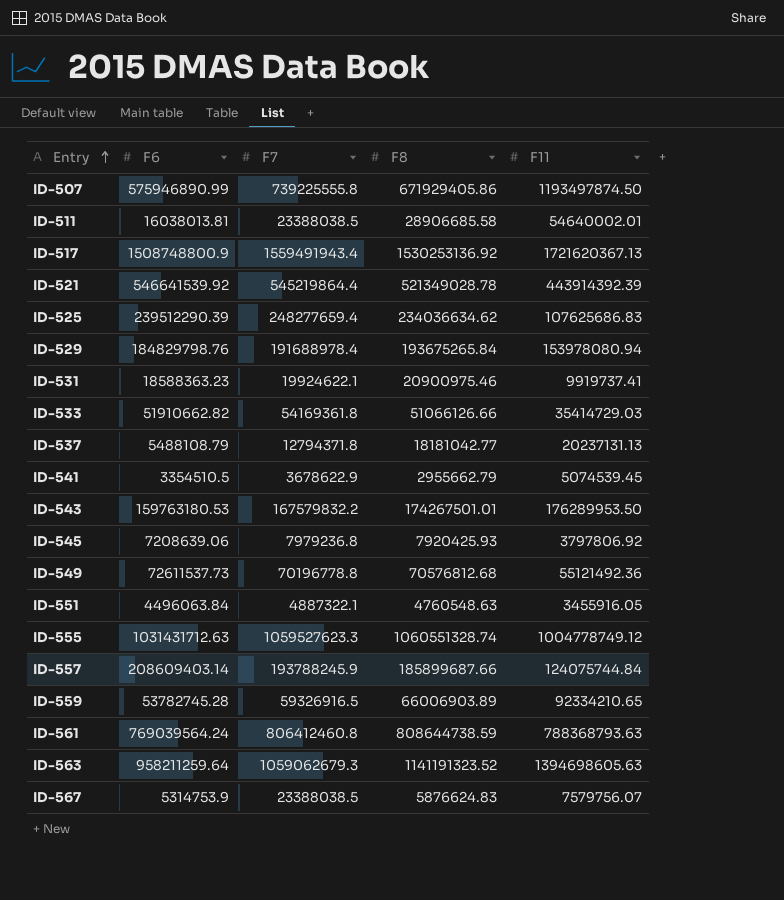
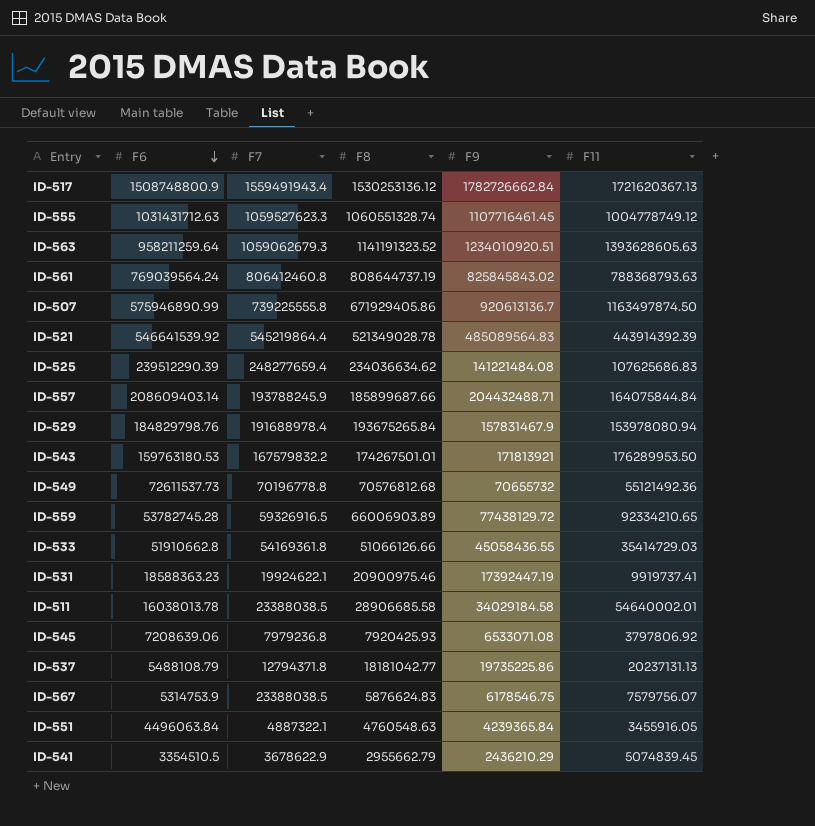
row order: Entry ascending -> F6 descending
column F9 | position: none -> 5
ID-517 | F8: 1530253136.92 -> 1530253136.12
ID-563 | F11: 1394698605.63 -> 1393628605.63
ID-561 | F8: 808644738.59 -> 808644737.19
ID-507 | F11: 1193497874.50 -> 1163497874.50
ID-557 | F11: 124075744.84 -> 164075844.84
ID-533 | F6: 51910662.82 -> 51910662.8
ID-511 | F6: 16038013.81 -> 16038013.78
ID-541 | F11: 5074539.45 -> 5074839.45

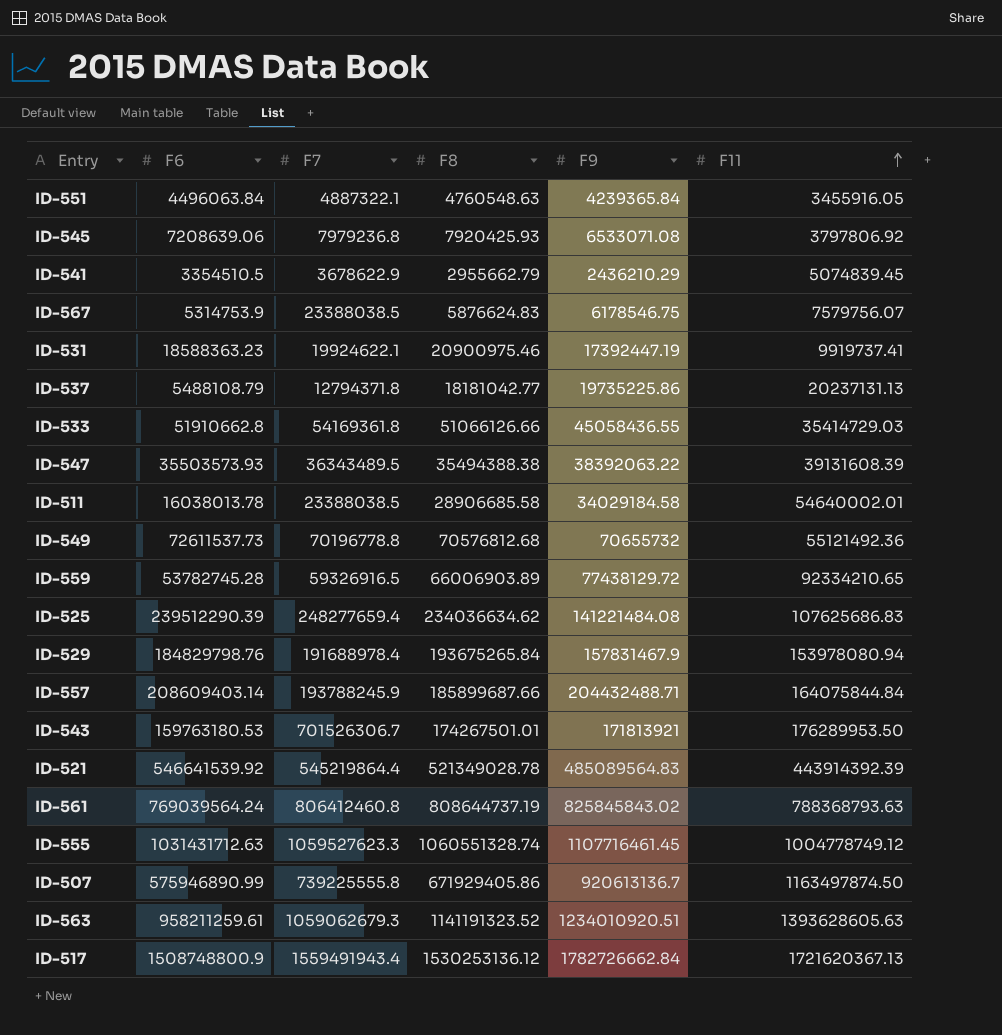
row order: F6 descending -> F11 ascending
row ID-547: none -> 35503573.93 | 36343489.5 | 35494388.38 | 38392063.22 | 39131608.39
ID-543 | F7: 167579832.2 -> 701526306.7
ID-563 | F6: 958211259.64 -> 958211259.61

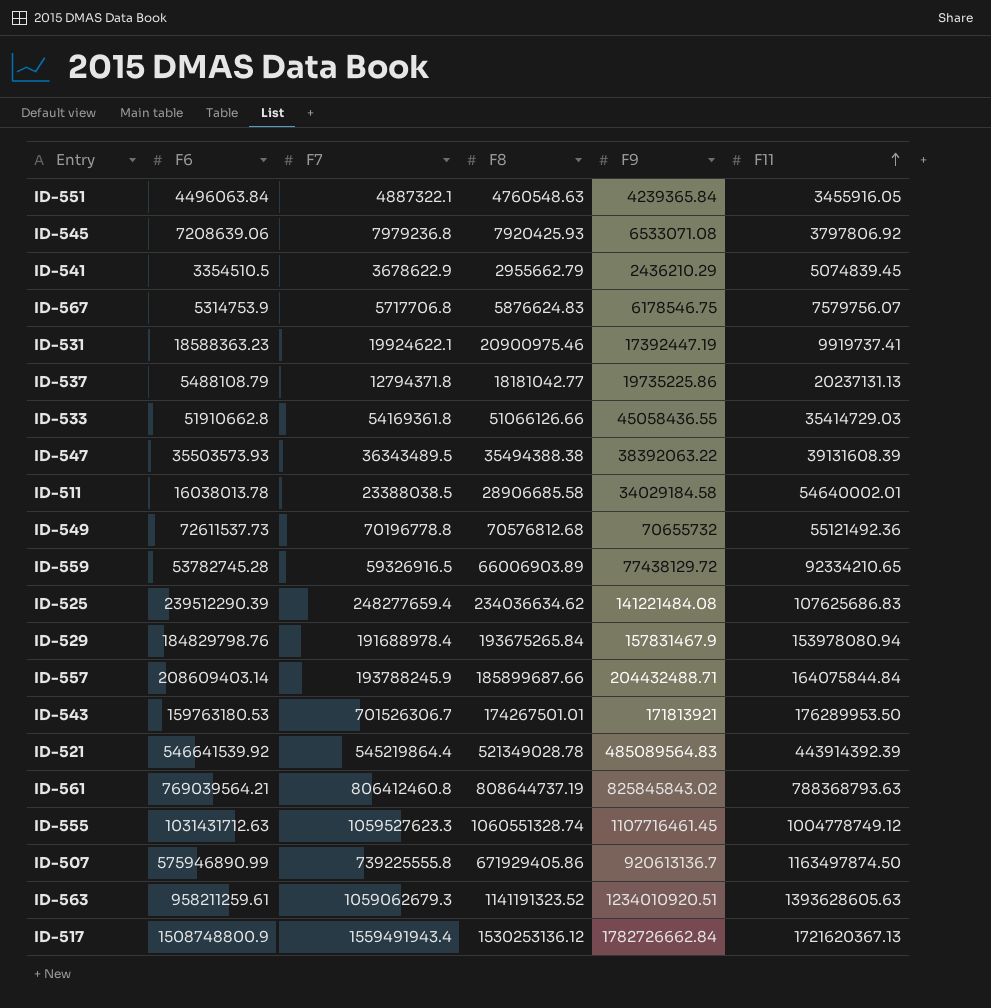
ID-567 | F7: 23388038.5 -> 5717706.8
ID-561 | F6: 769039564.24 -> 769039564.21

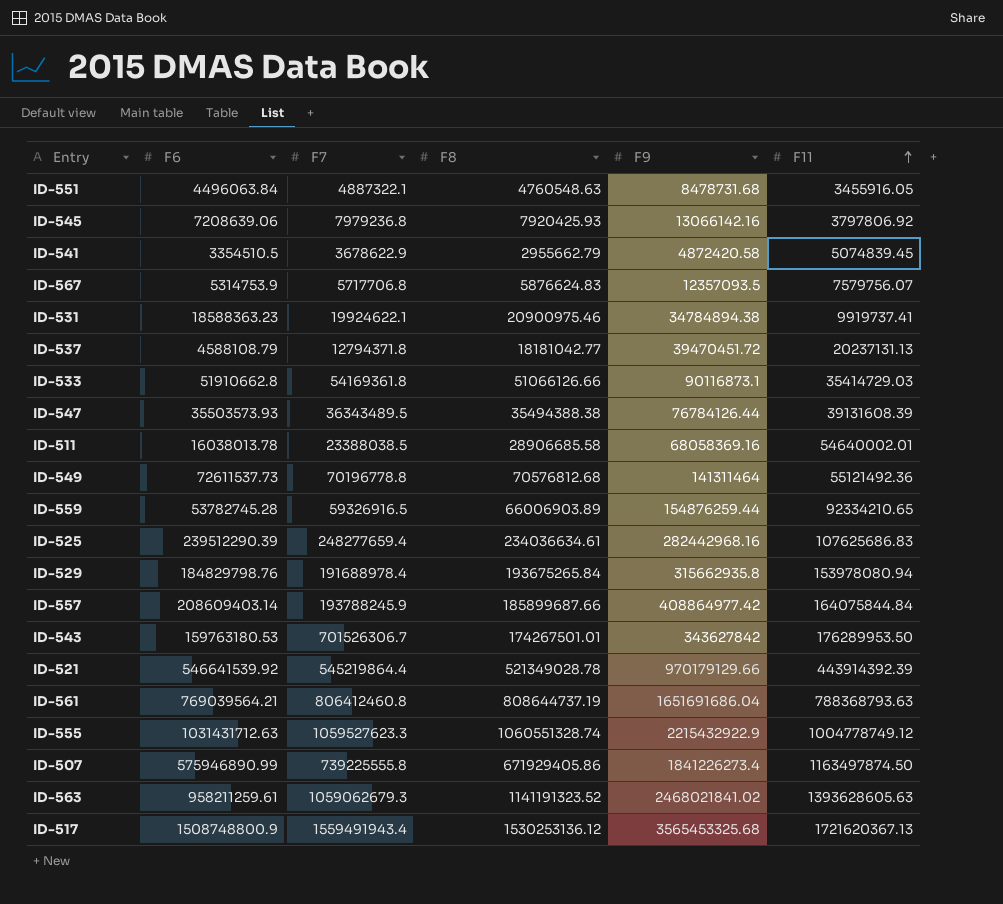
ID-551 | F9: 4239365.84 -> 8478731.68
ID-545 | F9: 6533071.08 -> 13066142.16
ID-541 | F9: 2436210.29 -> 4872420.58
ID-567 | F9: 6178546.75 -> 12357093.5
ID-531 | F9: 17392447.19 -> 34784894.38
ID-537 | F6: 5488108.79 -> 4588108.79
ID-537 | F9: 19735225.86 -> 39470451.72
ID-533 | F9: 45058436.55 -> 90116873.1
ID-547 | F9: 38392063.22 -> 76784126.44
ID-511 | F9: 34029184.58 -> 68058369.16
ID-549 | F9: 70655732 -> 141311464
ID-559 | F9: 77438129.72 -> 154876259.44
ID-525 | F8: 234036634.62 -> 234036634.61
ID-525 | F9: 141221484.08 -> 282442968.16
ID-529 | F9: 157831467.9 -> 315662935.8
ID-557 | F9: 204432488.71 -> 408864977.42
ID-543 | F9: 171813921 -> 343627842
ID-521 | F9: 485089564.83 -> 970179129.66
ID-561 | F9: 825845843.02 -> 1651691686.04
ID-555 | F9: 1107716461.45 -> 2215432922.9
ID-507 | F9: 920613136.7 -> 1841226273.4
ID-563 | F9: 1234010920.51 -> 2468021841.02
ID-517 | F9: 1782726662.84 -> 3565453325.68

